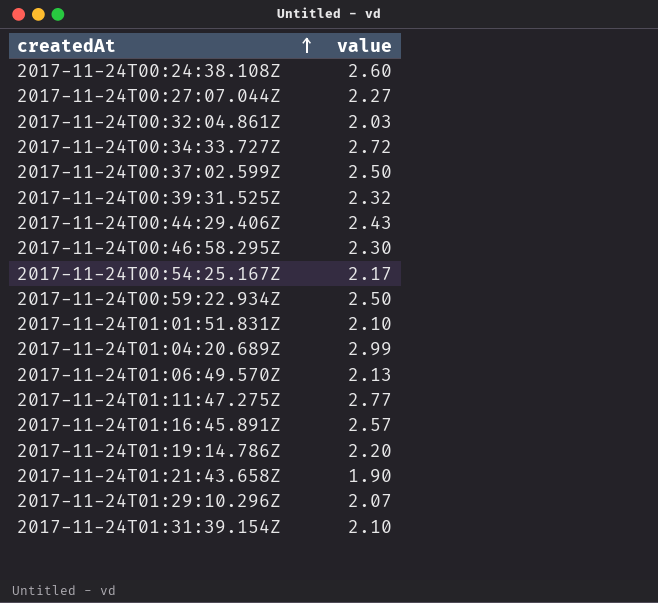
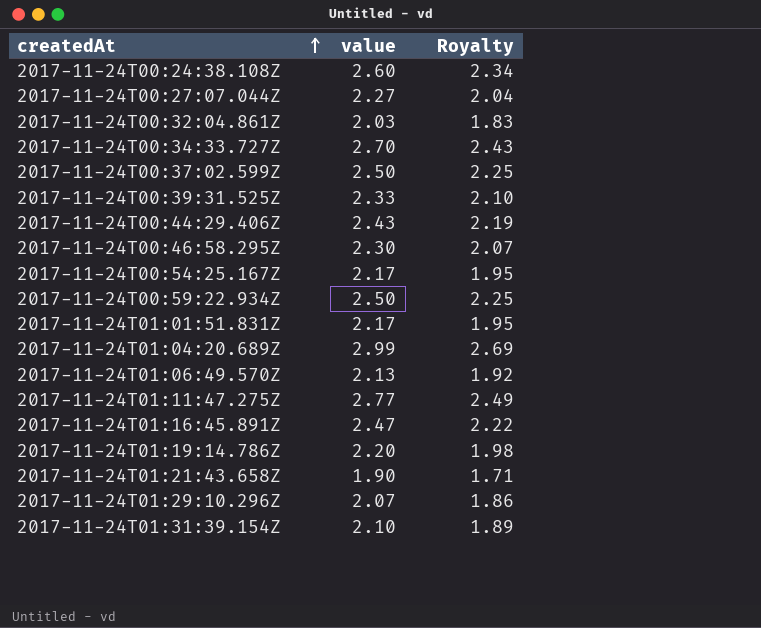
column Royalty | formula: none -> [value] * 0.9
2017-11-24T00:34:33.727Z | value: 2.72 -> 2.70
2017-11-24T00:39:31.525Z | value: 2.32 -> 2.33
2017-11-24T01:01:51.831Z | value: 2.10 -> 2.17
2017-11-24T01:16:45.891Z | value: 2.57 -> 2.47

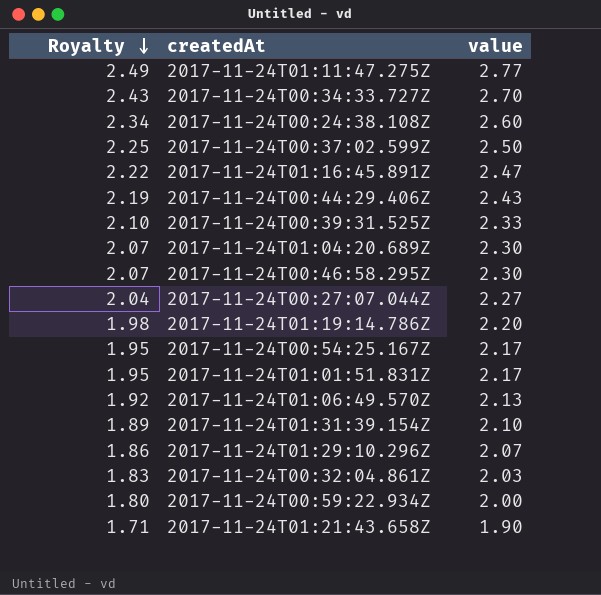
row order: createdAt ascending -> Royalty descending
column Royalty | position: 3 -> 1
2017-11-24T01:04:20.689Z | Royalty: 2.69 -> 2.07
2017-11-24T01:04:20.689Z | value: 2.99 -> 2.30
2017-11-24T00:59:22.934Z | Royalty: 2.25 -> 1.80
2017-11-24T00:59:22.934Z | value: 2.50 -> 2.00

